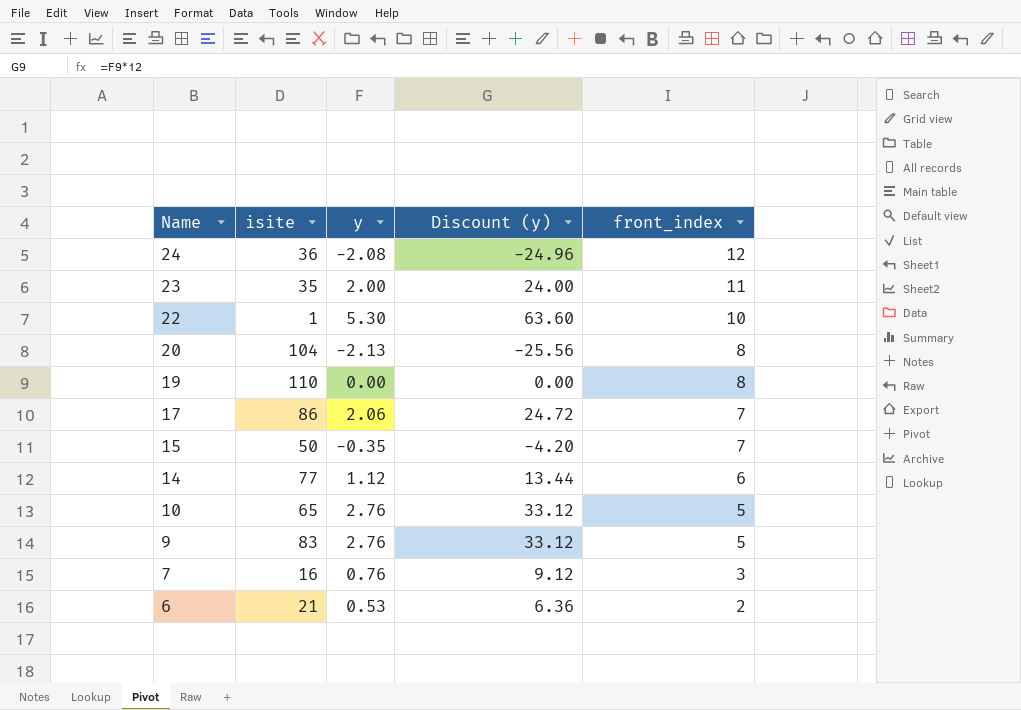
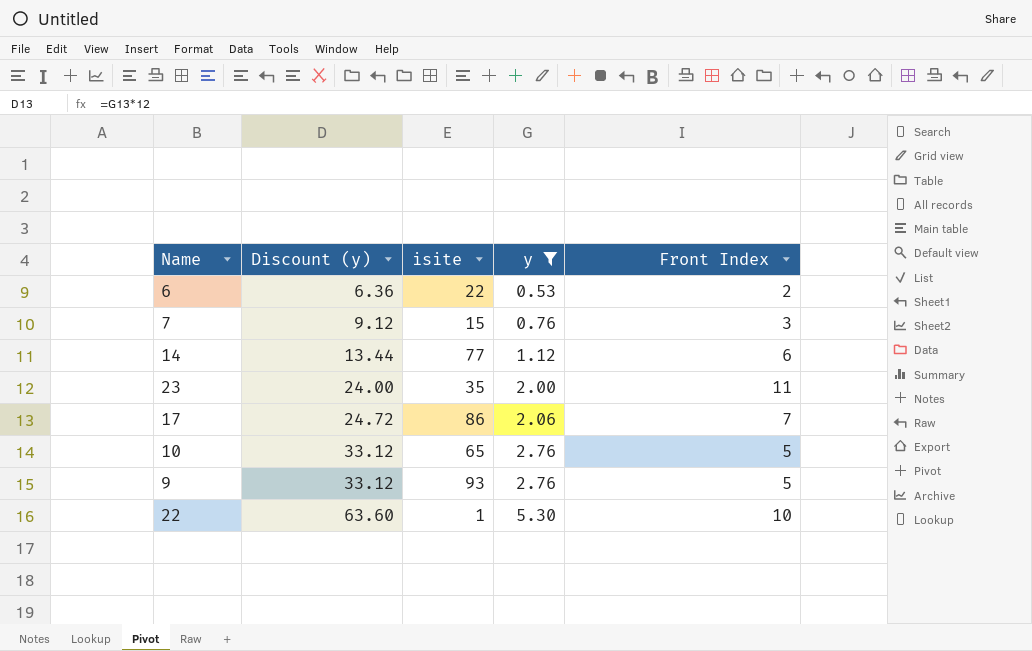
filter: none -> y >= 0.53
row order: Name descending -> Discount (y) ascending
column Discount (y) | position: 4 -> 2
column name: front_index -> Front Index
6 | isite: 21 -> 22
7 | isite: 16 -> 15
9 | isite: 83 -> 93

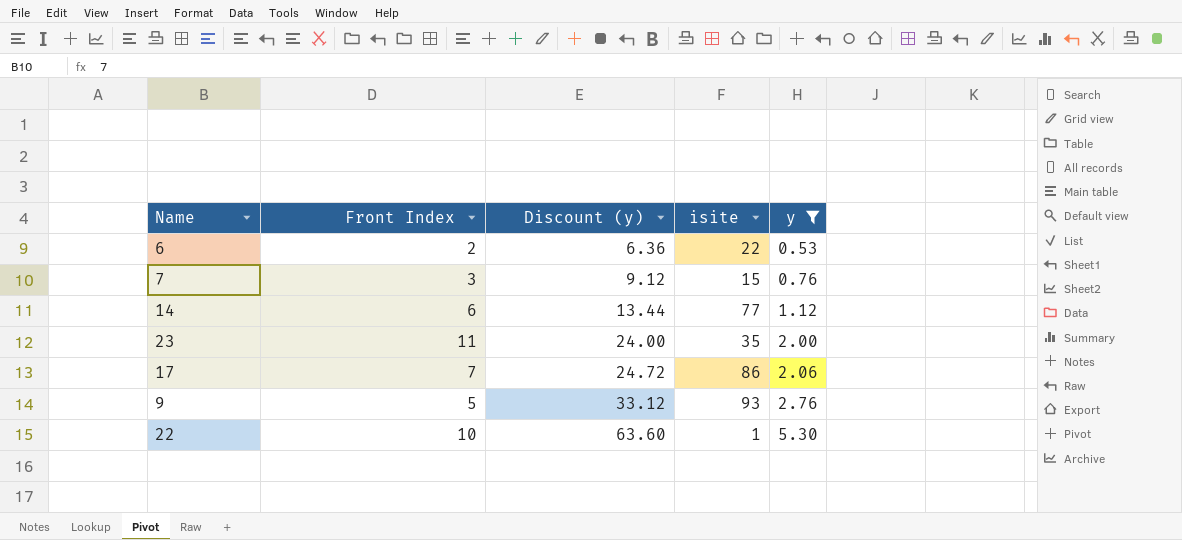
column Front Index | position: 5 -> 2
row 10: 33.12 | 65 | 2.76 | 5 -> none

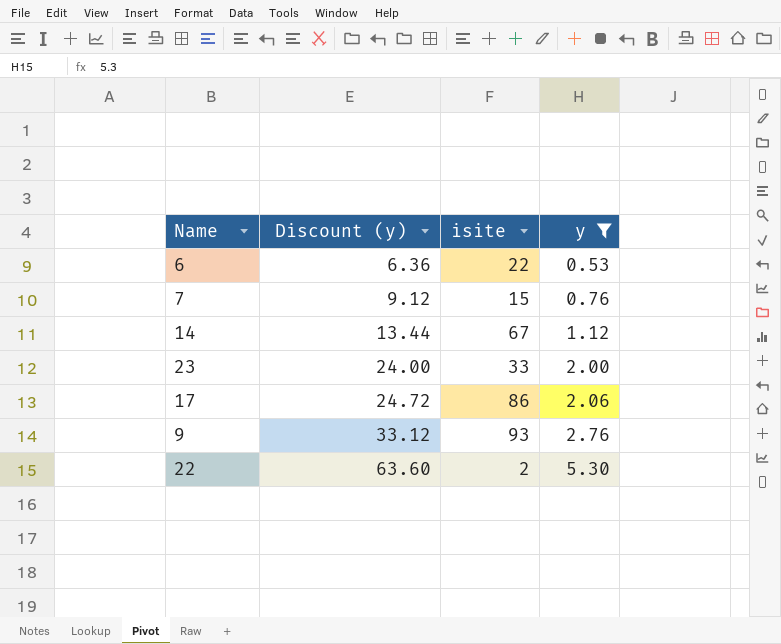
column Front Index | position: 2 -> none
14 | isite: 77 -> 67
23 | isite: 35 -> 33
22 | isite: 1 -> 2

